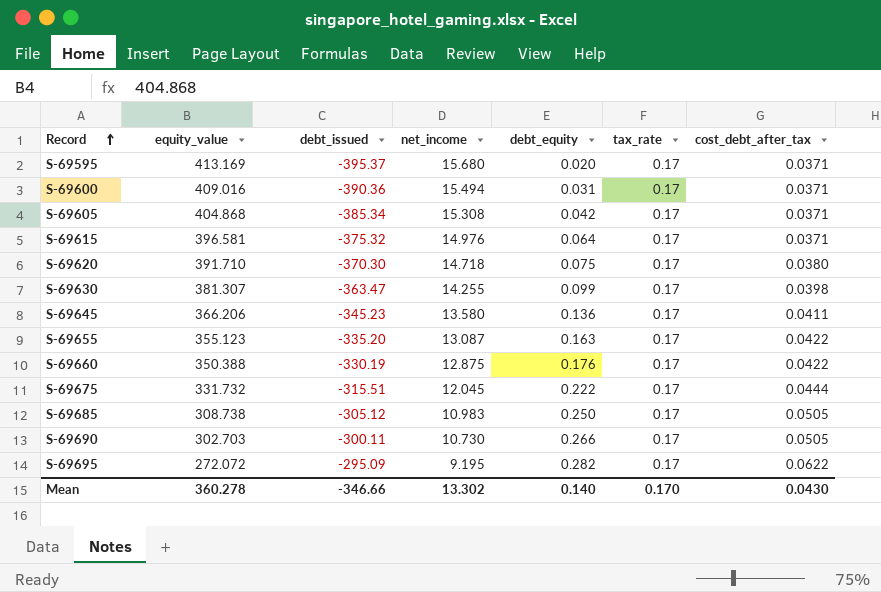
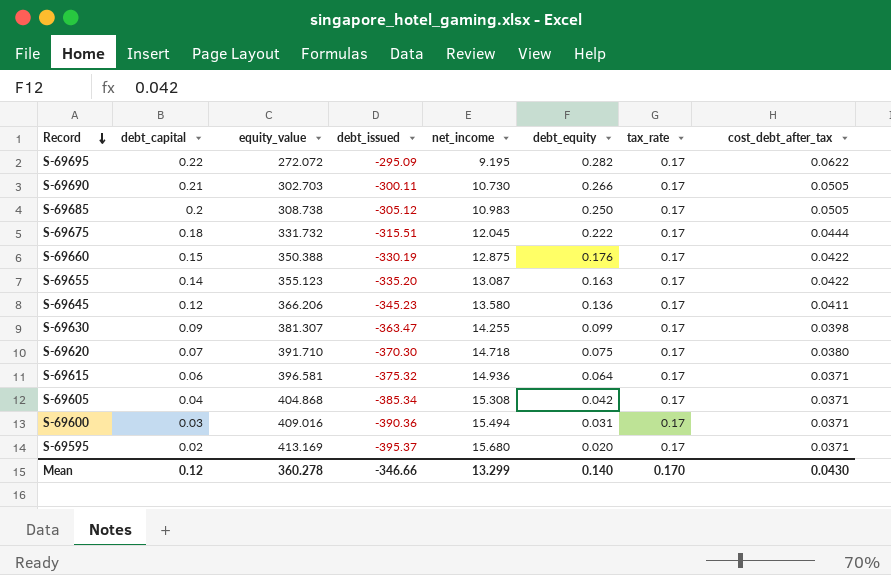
row order: Record ascending -> Record descending
column debt_capital | position: none -> 2
S-69615 | net_income: 14.976 -> 14.936
Mean | net_income: 13.302 -> 13.299

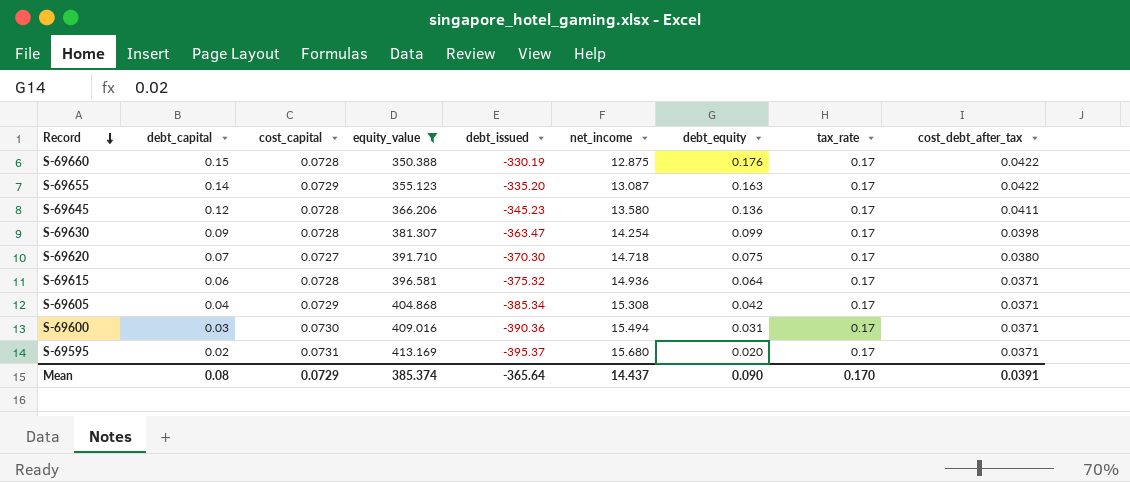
filter: none -> equity_value >= 350.388
column cost_capital | position: none -> 3
S-69630 | net_income: 14.255 -> 14.254
Mean | debt_capital: 0.12 -> 0.08
Mean | equity_value: 360.278 -> 385.374
Mean | debt_issued: -346.66 -> -365.64
Mean | net_income: 13.299 -> 14.437
Mean | debt_equity: 0.140 -> 0.090
Mean | cost_debt_after_tax: 0.0430 -> 0.0391

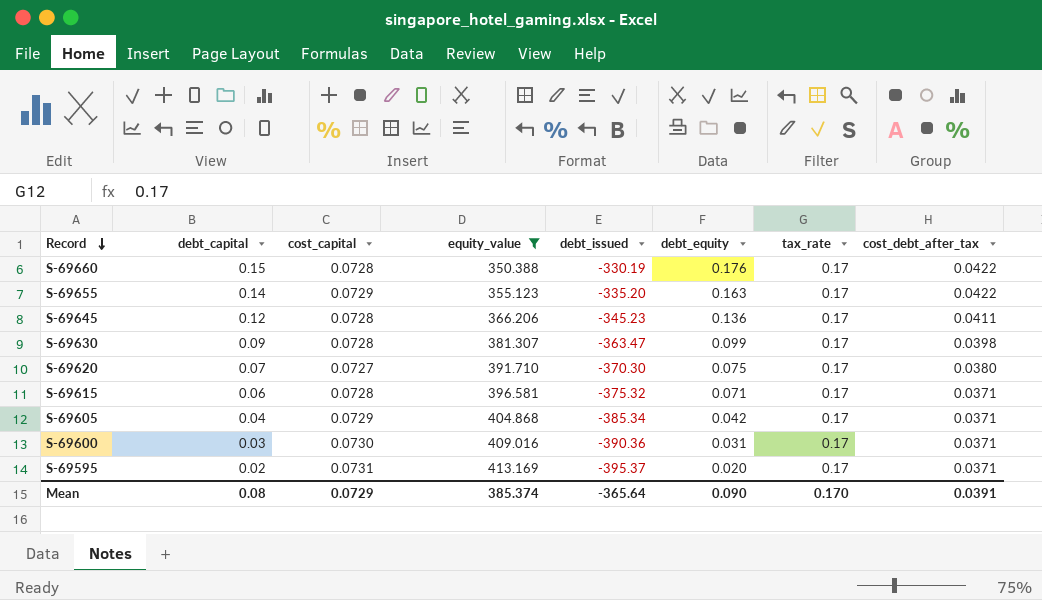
column net_income | position: 6 -> none
S-69615 | debt_equity: 0.064 -> 0.071

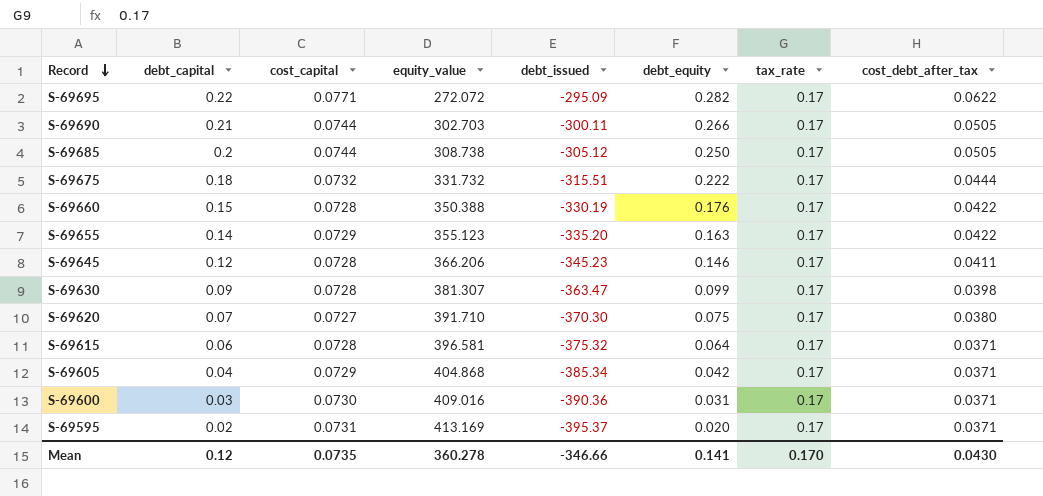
filter: equity_value >= 350.388 -> none
S-69645 | debt_equity: 0.136 -> 0.146
S-69615 | debt_equity: 0.071 -> 0.064
Mean | debt_capital: 0.08 -> 0.12
Mean | cost_capital: 0.0729 -> 0.0735
Mean | equity_value: 385.374 -> 360.278
Mean | debt_issued: -365.64 -> -346.66
Mean | debt_equity: 0.090 -> 0.141
Mean | cost_debt_after_tax: 0.0391 -> 0.0430

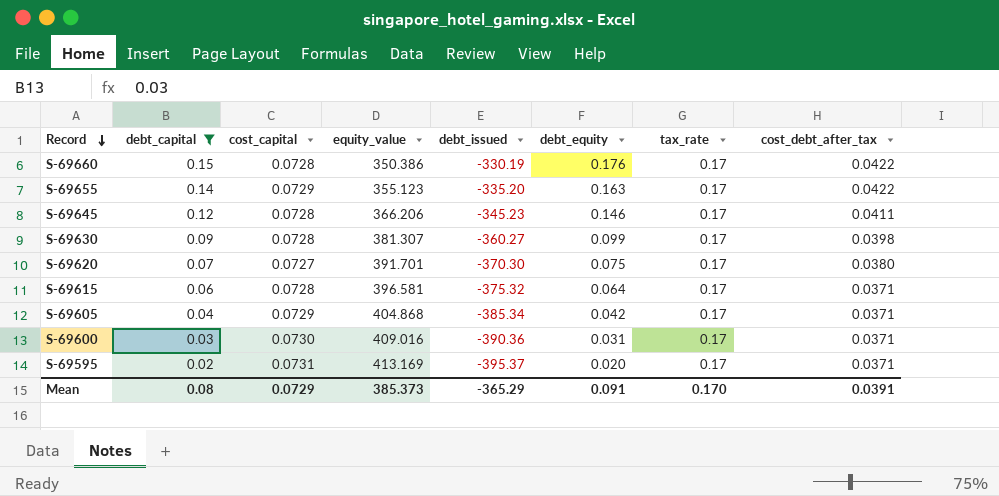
filter: none -> debt_capital <= 0.15
S-69660 | equity_value: 350.388 -> 350.386
S-69630 | debt_issued: -363.47 -> -360.27
S-69620 | equity_value: 391.710 -> 391.701
Mean | debt_capital: 0.12 -> 0.08
Mean | cost_capital: 0.0735 -> 0.0729
Mean | equity_value: 360.278 -> 385.373
Mean | debt_issued: -346.66 -> -365.29
Mean | debt_equity: 0.141 -> 0.091
Mean | cost_debt_after_tax: 0.0430 -> 0.0391

